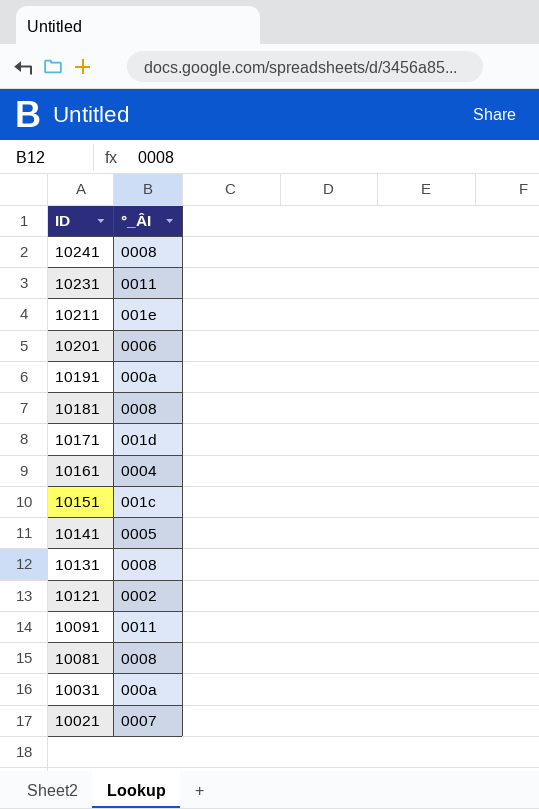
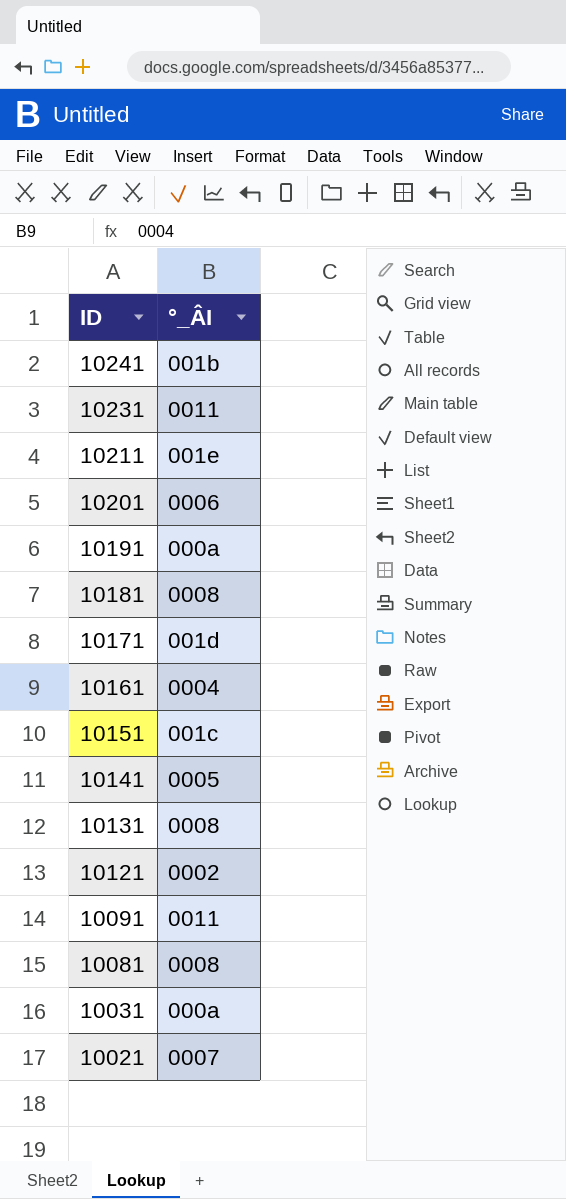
10241 | °_ÂI: 0008 -> 001b

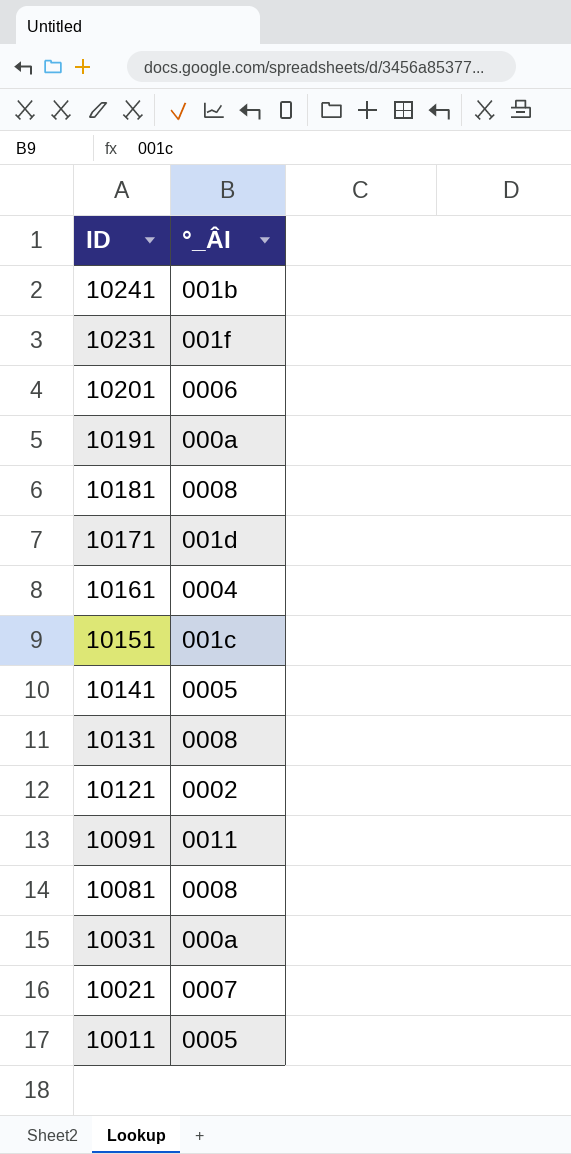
row 10211: 001e -> none
10231 | °_ÂI: 0011 -> 001f
row 10011: none -> 0005

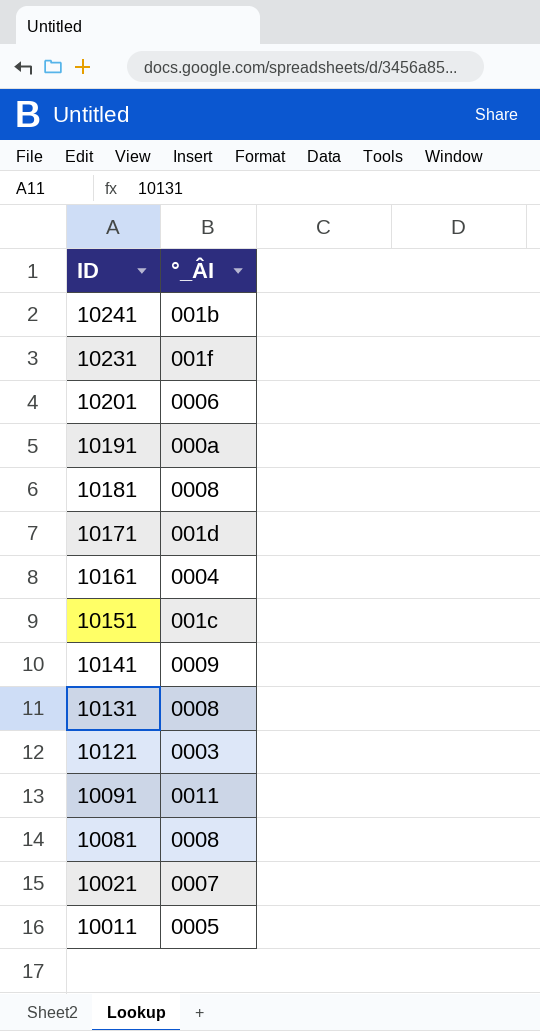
row 10031: 000a -> none
10141 | °_ÂI: 0005 -> 0009
10121 | °_ÂI: 0002 -> 0003

